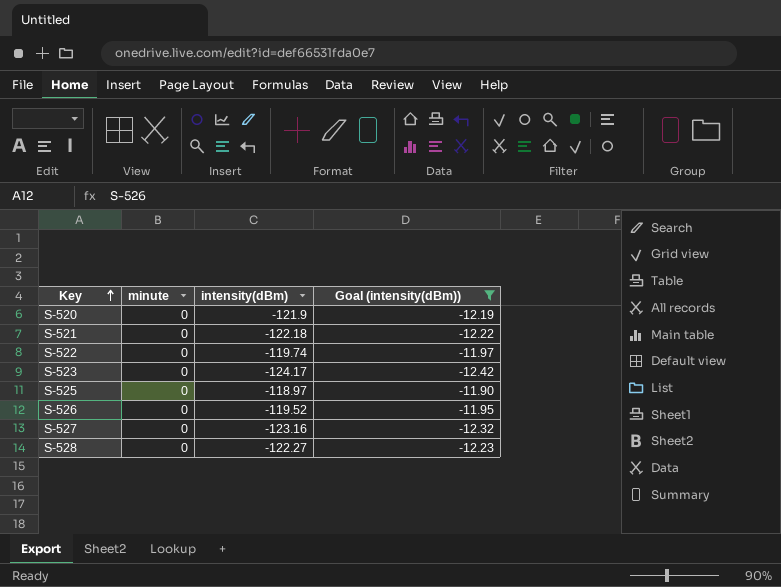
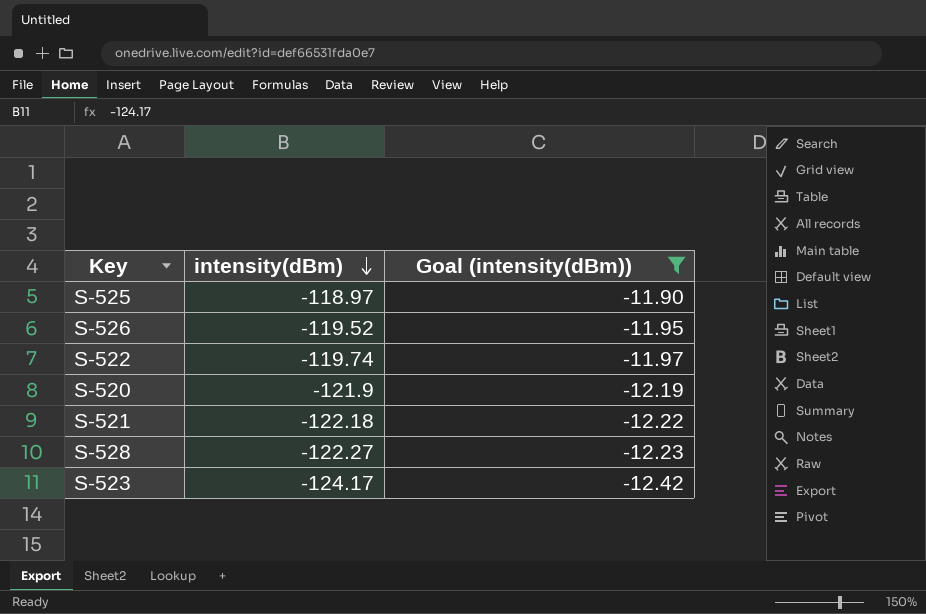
row order: Key ascending -> intensity(dBm) descending
column minute | position: 2 -> none
row S-527: 0 | -123.16 | -12.32 -> none

